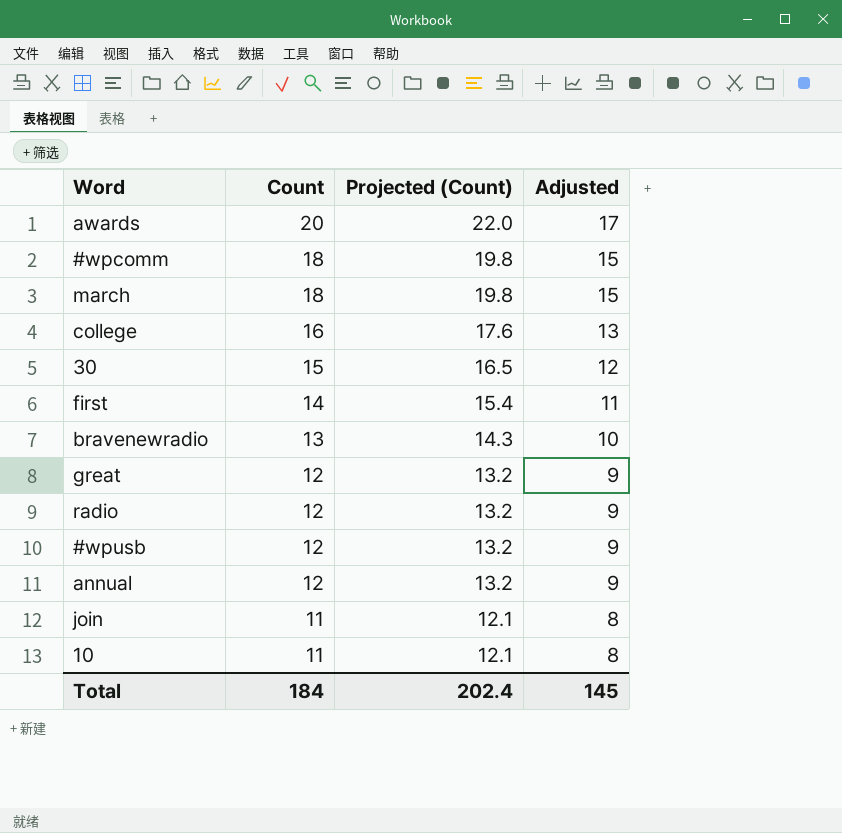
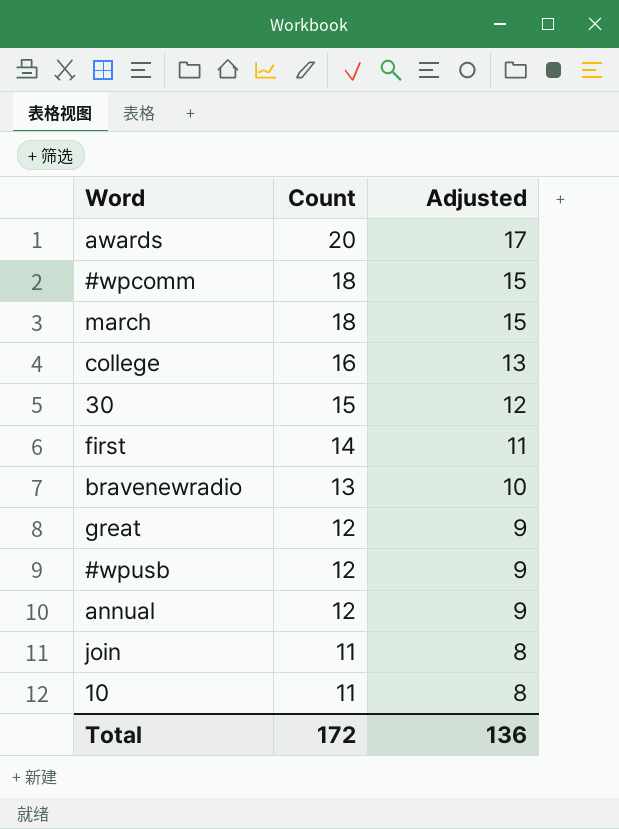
column Projected (Count) | formula: [Count] * 1.1 -> none
row radio: 12 | 13.2 | 9 -> none
Total | Count: 184 -> 172
Total | Adjusted: 145 -> 136

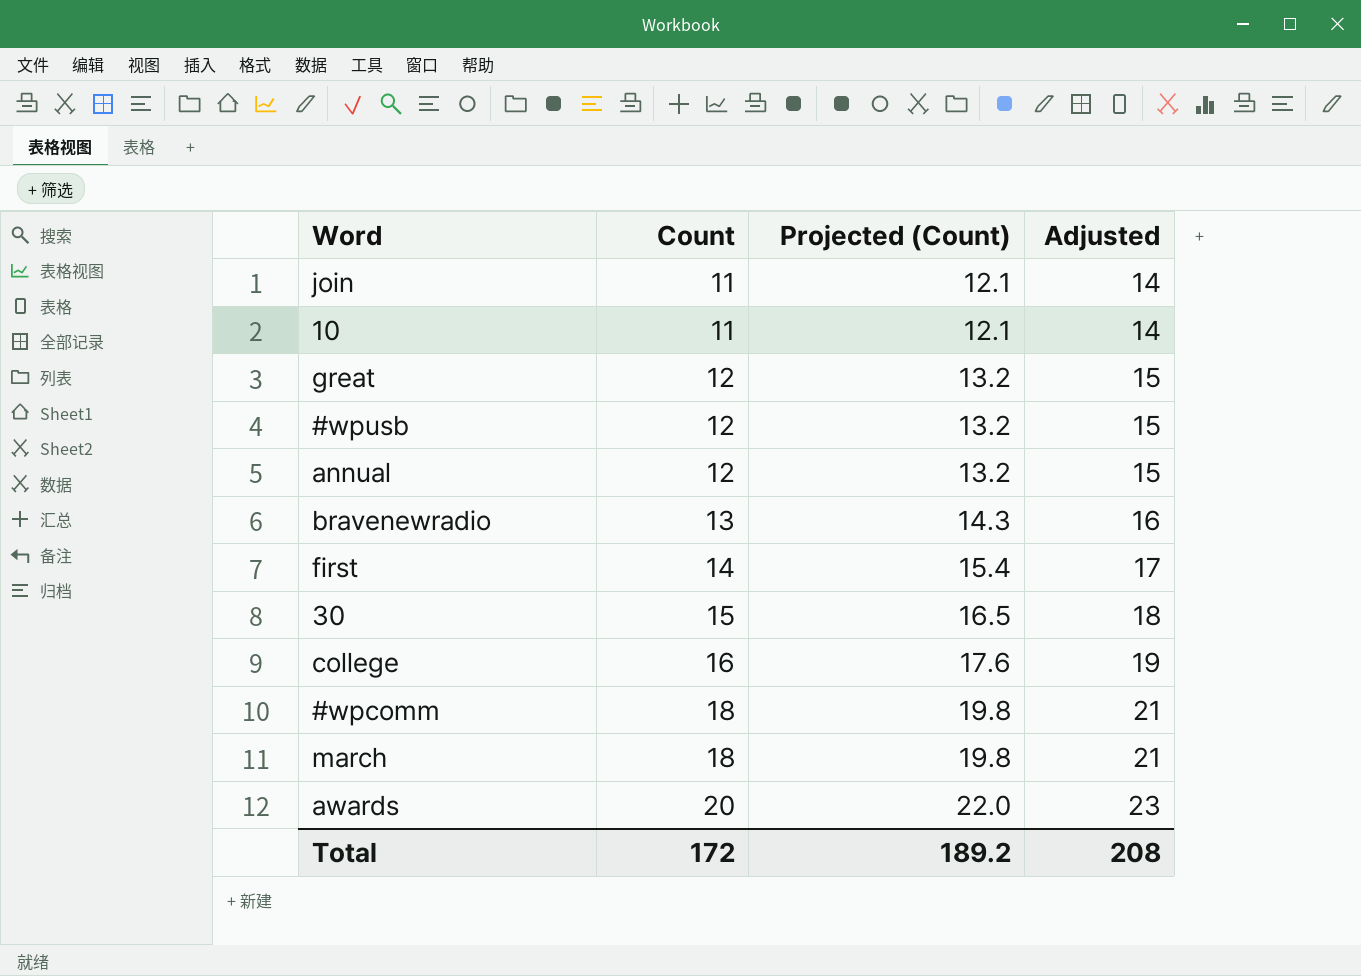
row order: Count descending -> Count ascending
column Projected (Count) | formula: none -> [Count] * 1.1
column Adjusted | formula: [Count] - 3 -> [Count] + 3
Total | Adjusted: 136 -> 208

